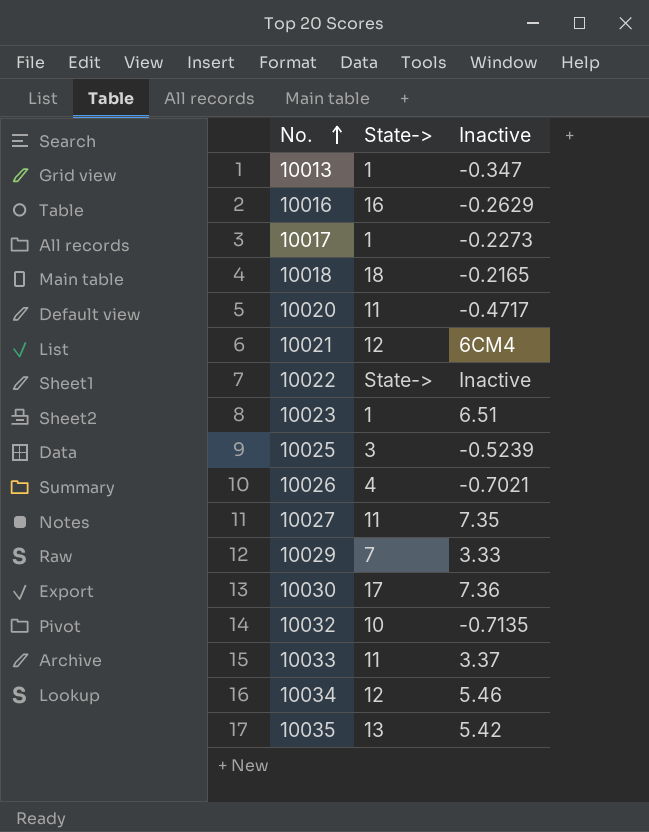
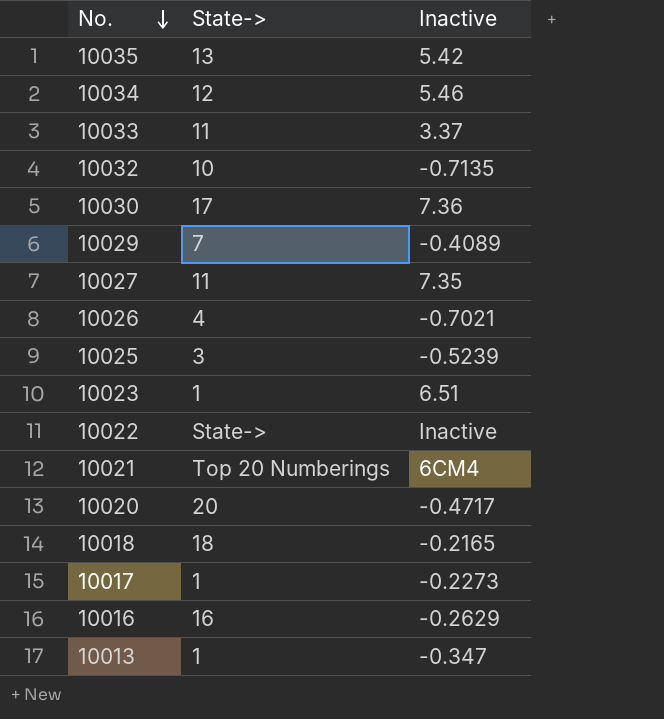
row order: No. ascending -> No. descending
10029 | Inactive: 3.33 -> -0.4089
10021 | State->: 12 -> Top 20 Numberings
10020 | State->: 11 -> 20

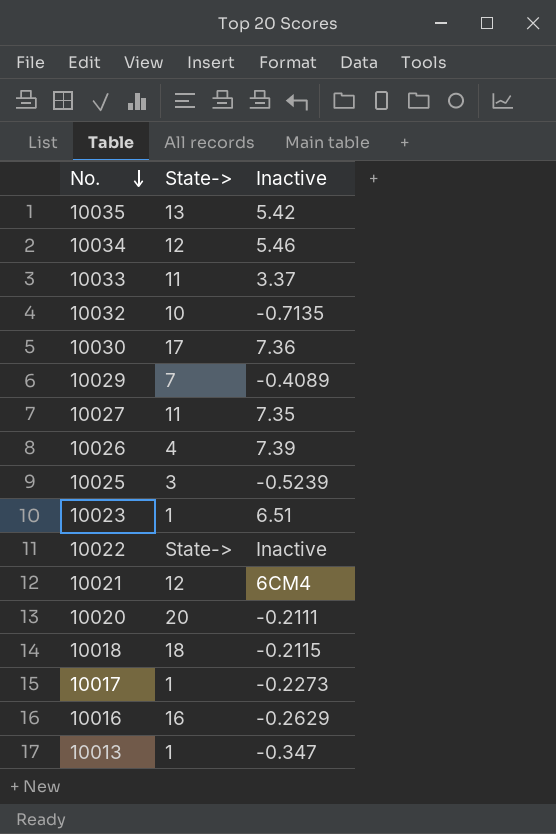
10026 | Inactive: -0.7021 -> 7.39
10021 | State->: Top 20 Numberings -> 12
10020 | Inactive: -0.4717 -> -0.2111
10018 | Inactive: -0.2165 -> -0.2115

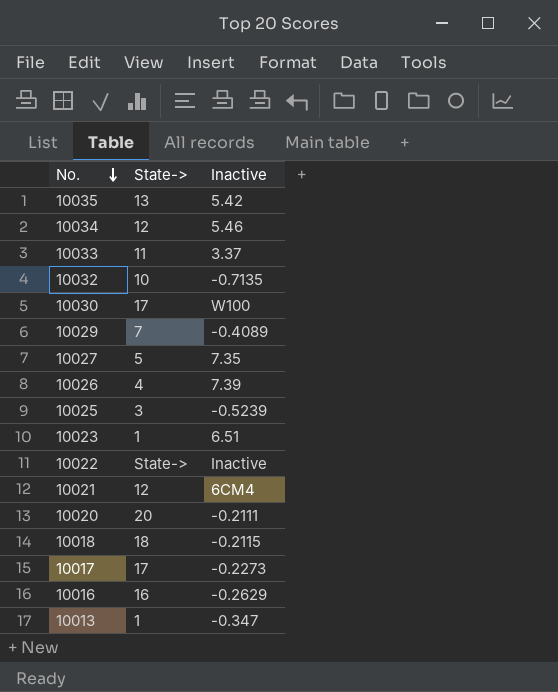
10030 | Inactive: 7.36 -> W100
10027 | State->: 11 -> 5
10017 | State->: 1 -> 17

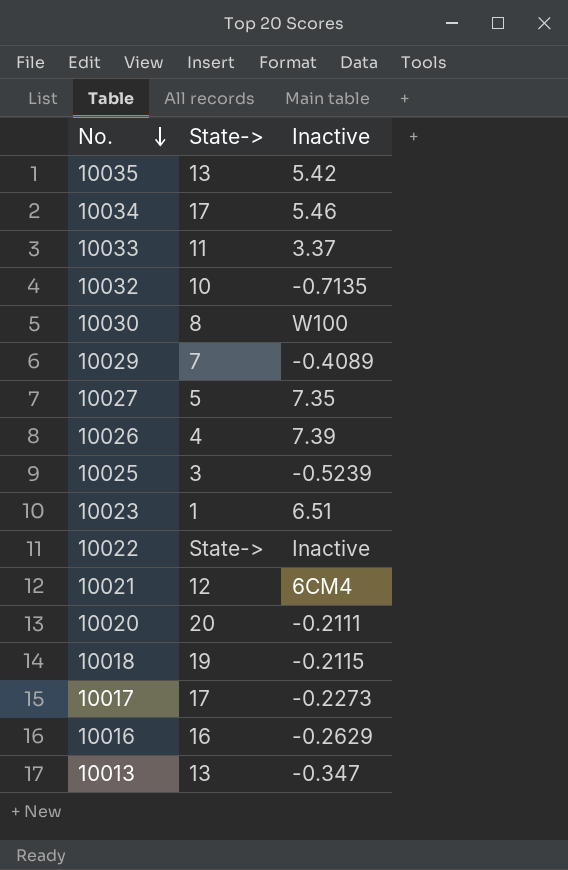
10034 | State->: 12 -> 17
10030 | State->: 17 -> 8
10018 | State->: 18 -> 19
10013 | State->: 1 -> 13

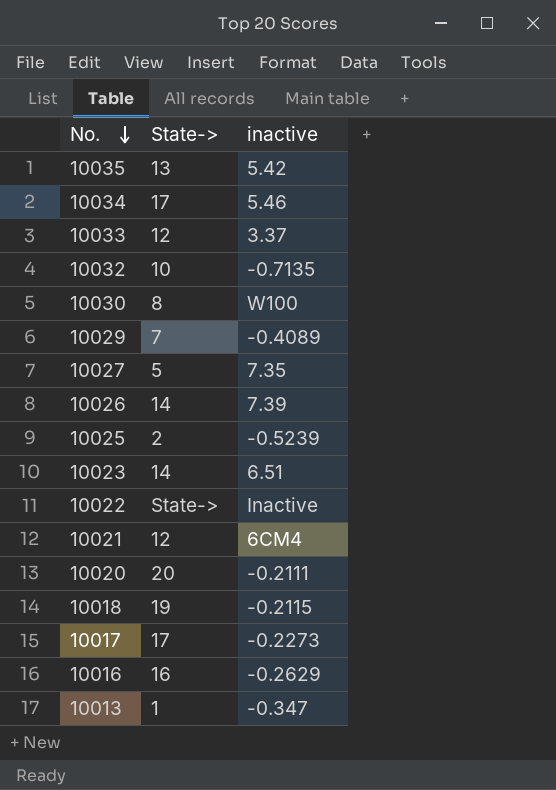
column name: Inactive -> inactive
10033 | State->: 11 -> 12
10026 | State->: 4 -> 14
10025 | State->: 3 -> 2
10023 | State->: 1 -> 14
10013 | State->: 13 -> 1

